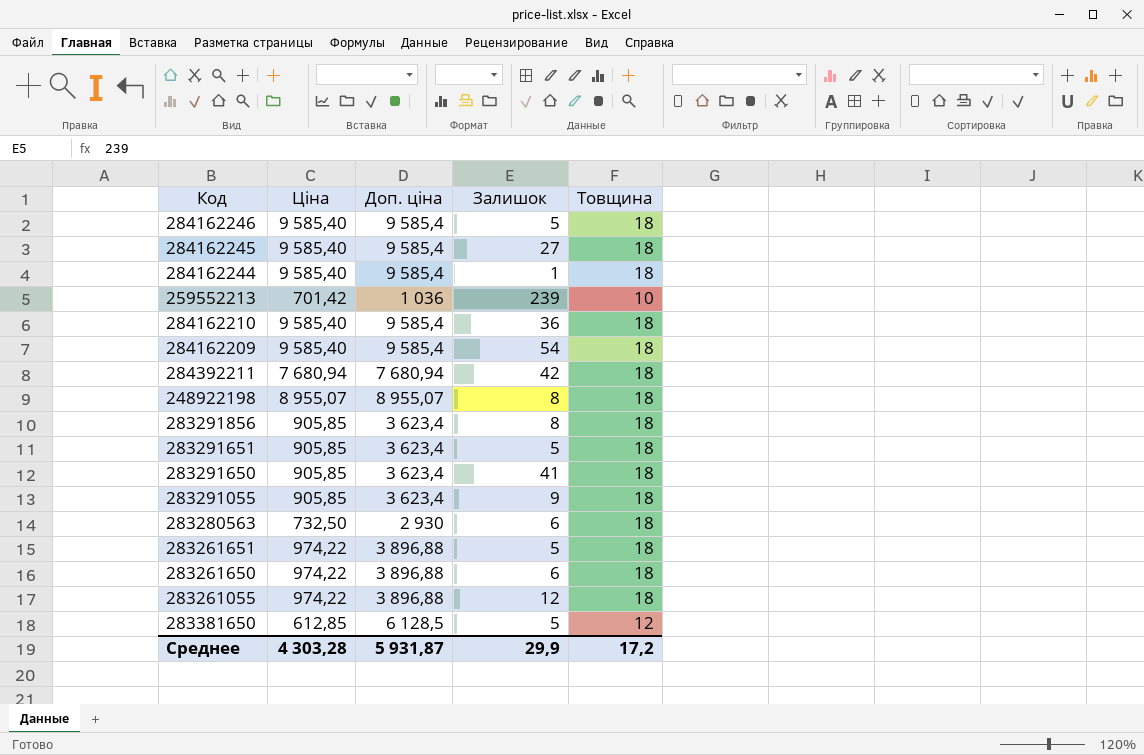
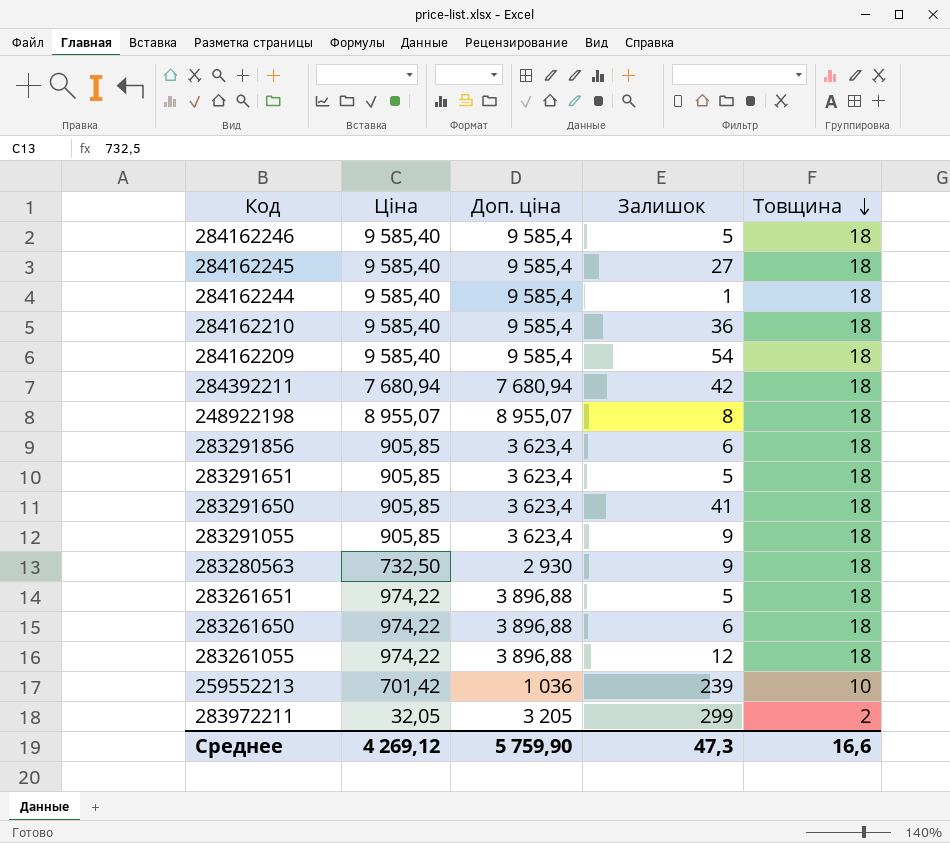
row order: none -> Товщина descending
row 283381650: 612,85 | 6 128,5 | 5 | 12 -> none
283291856 | Залишок: 8 -> 6
283280563 | Залишок: 6 -> 9
row 283972211: none -> 32,05 | 3 205 | 299 | 2
Среднее | Ціна: 4 303,28 -> 4 269,12
Среднее | Доп. ціна: 5 931,87 -> 5 759,90
Среднее | Залишок: 29,9 -> 47,3
Среднее | Товщина: 17,2 -> 16,6

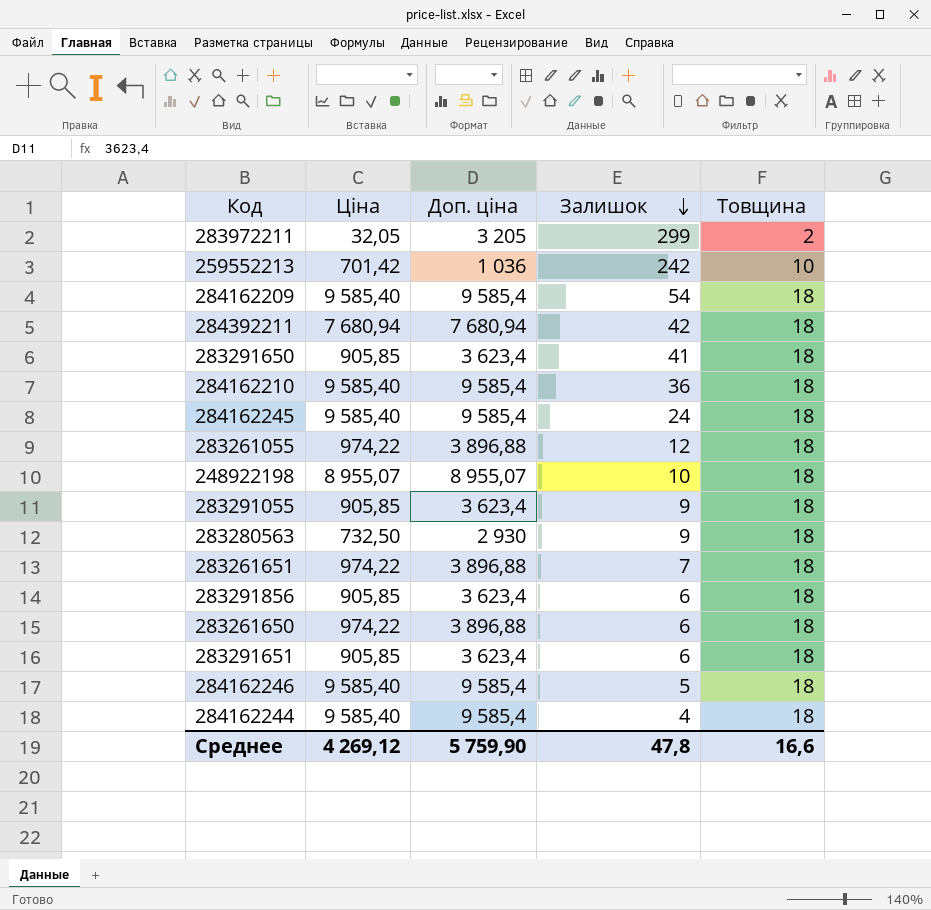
row order: Товщина descending -> Залишок descending
259552213 | Залишок: 239 -> 242
284162245 | Залишок: 27 -> 24
248922198 | Залишок: 8 -> 10
283261651 | Залишок: 5 -> 7
283291651 | Залишок: 5 -> 6
284162244 | Залишок: 1 -> 4
Среднее | Залишок: 47,3 -> 47,8

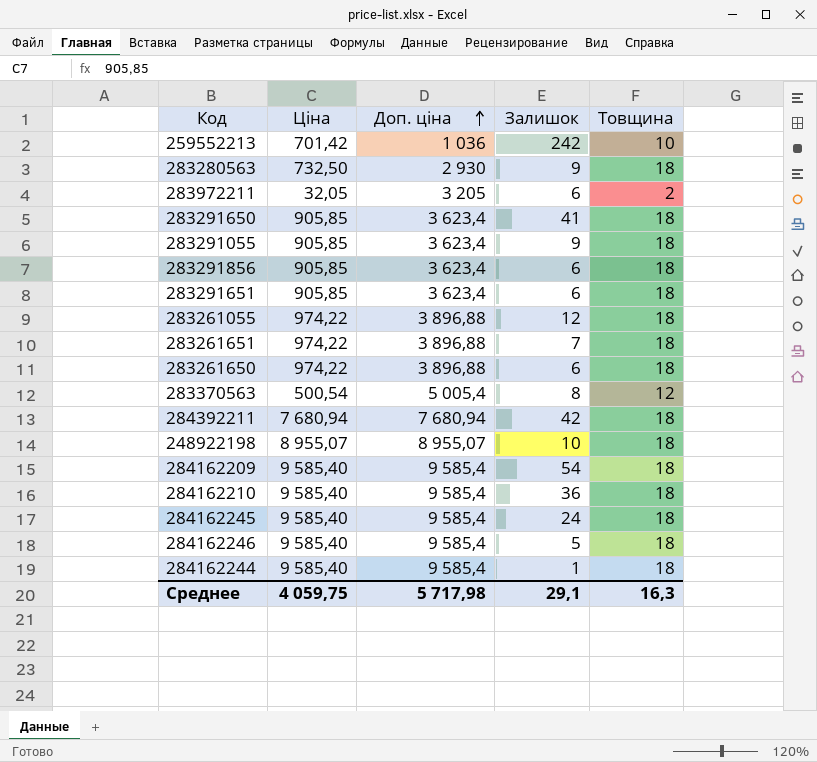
row order: Залишок descending -> Доп. ціна ascending
283972211 | Залишок: 299 -> 6
row 283370563: none -> 500,54 | 5 005,4 | 8 | 12
284162244 | Залишок: 4 -> 1
Среднее | Ціна: 4 269,12 -> 4 059,75
Среднее | Доп. ціна: 5 759,90 -> 5 717,98
Среднее | Залишок: 47,8 -> 29,1
Среднее | Товщина: 16,6 -> 16,3

